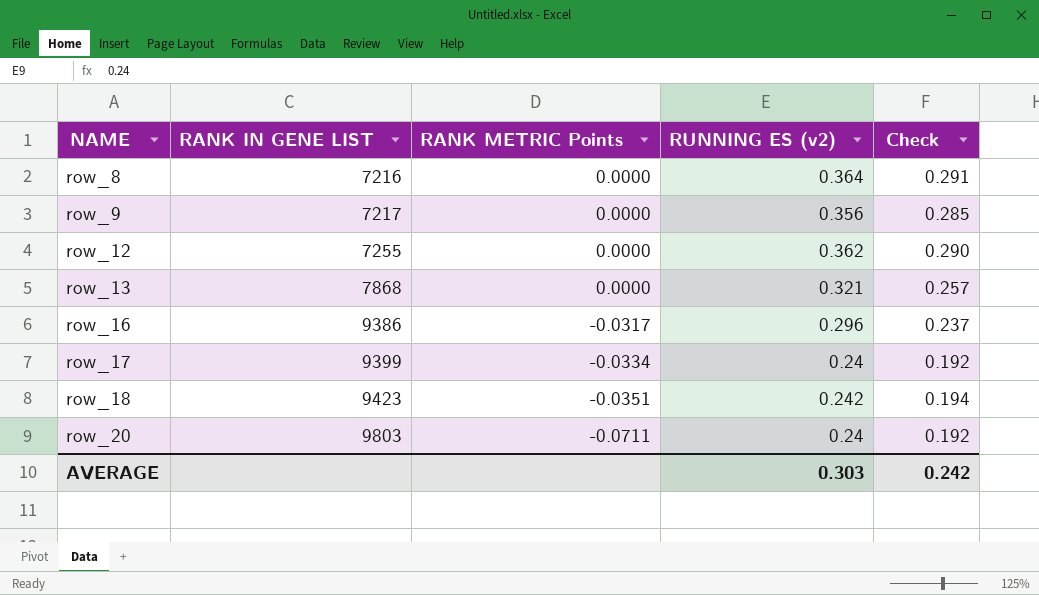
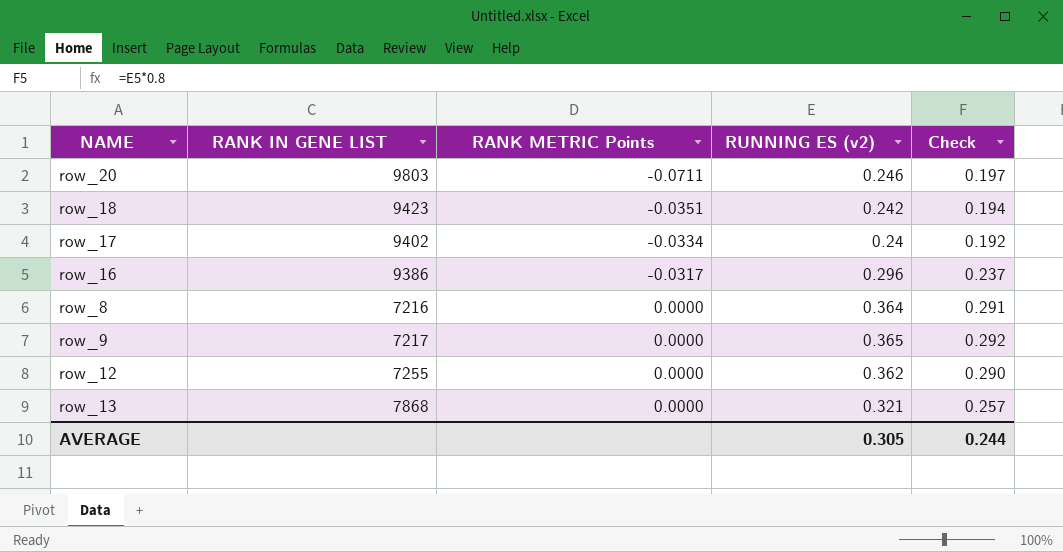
row order: NAME ascending -> RANK METRIC Points ascending
row_20 | RUNNING ES (v2): 0.24 -> 0.246
row_20 | Check: 0.192 -> 0.197
row_17 | RANK IN GENE LIST: 9399 -> 9402
row_9 | RUNNING ES (v2): 0.356 -> 0.365
row_9 | Check: 0.285 -> 0.292
AVERAGE | RUNNING ES (v2): 0.303 -> 0.305
AVERAGE | Check: 0.242 -> 0.244

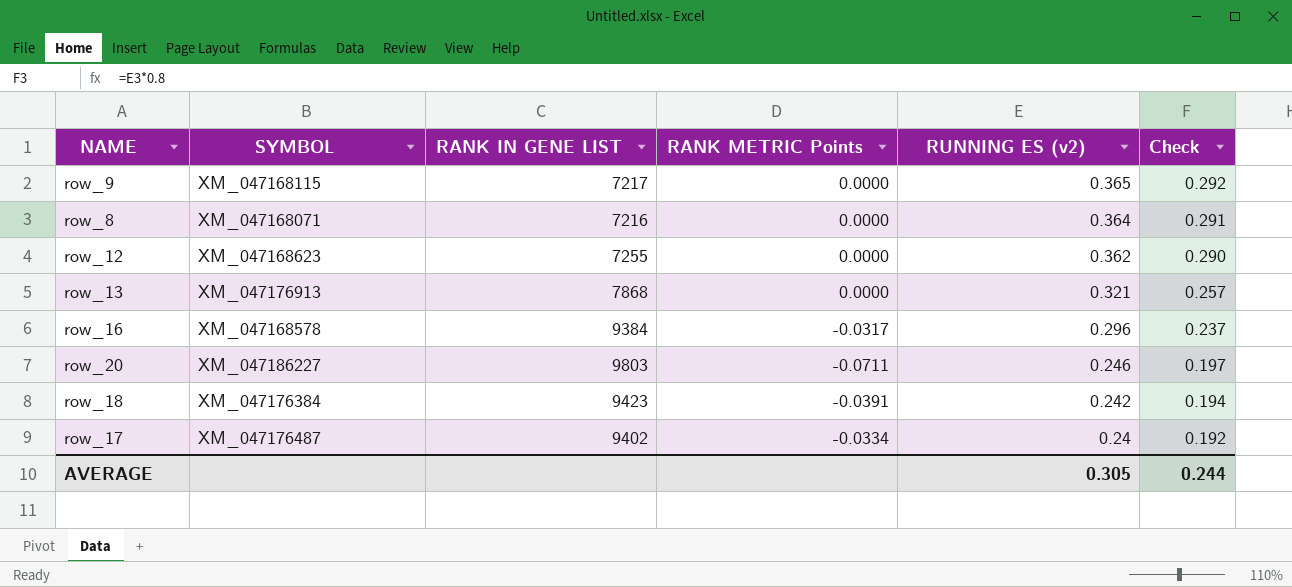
row order: RANK METRIC Points ascending -> RUNNING ES (v2) descending
column SYMBOL | position: none -> 2
row_16 | RANK IN GENE LIST: 9386 -> 9384
row_18 | RANK METRIC Points: -0.0351 -> -0.0391

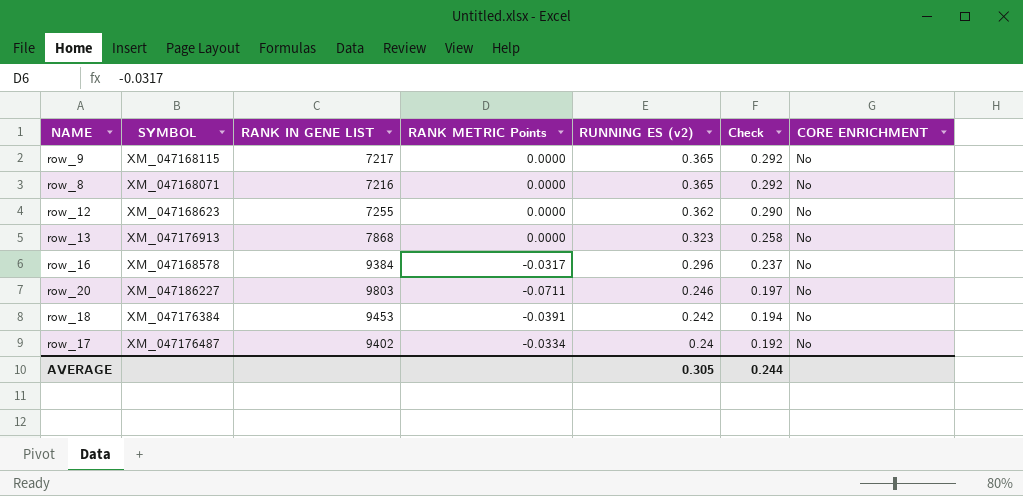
column CORE ENRICHMENT | position: none -> 7
row_8 | RUNNING ES (v2): 0.364 -> 0.365
row_8 | Check: 0.291 -> 0.292
row_13 | RUNNING ES (v2): 0.321 -> 0.323
row_13 | Check: 0.257 -> 0.258
row_18 | RANK IN GENE LIST: 9423 -> 9453

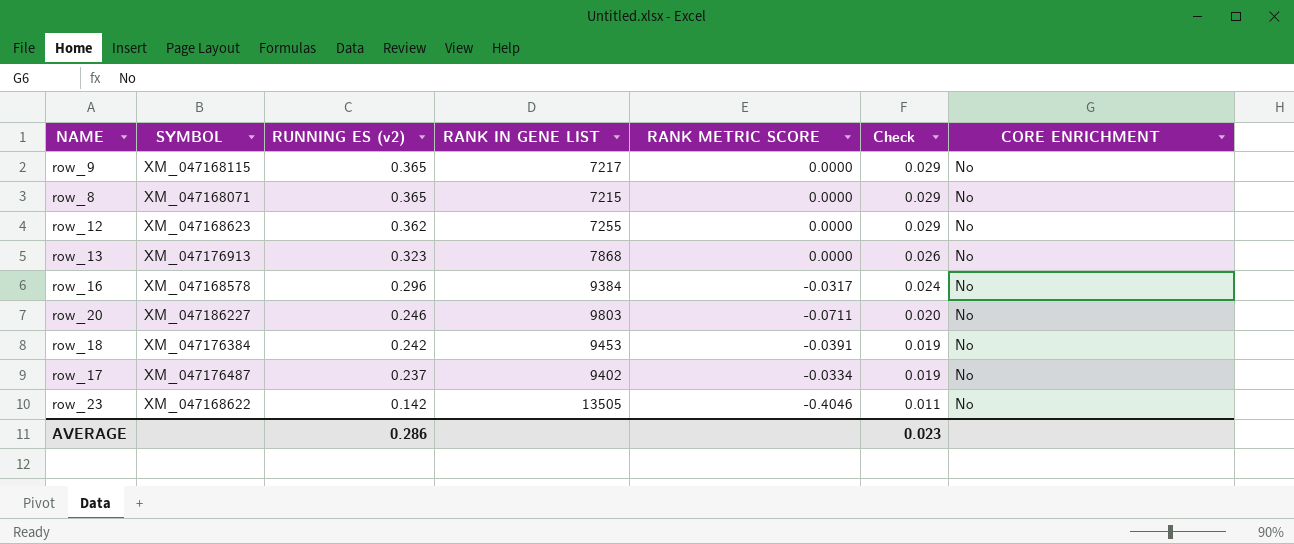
column RUNNING ES (v2) | position: 5 -> 3
column name: RANK METRIC Points -> RANK METRIC SCORE
column Check | formula: [RUNNING ES (v2)] * 0.8 -> [RUNNING ES (v2)] * 0.08
row_8 | RANK IN GENE LIST: 7216 -> 7215
row_17 | RUNNING ES (v2): 0.24 -> 0.237
row row_23: none -> XM_047168622 | 0.142 | 13505 | -0.4046 | 0.011 | No
AVERAGE | RUNNING ES (v2): 0.305 -> 0.286
AVERAGE | Check: 0.244 -> 0.023

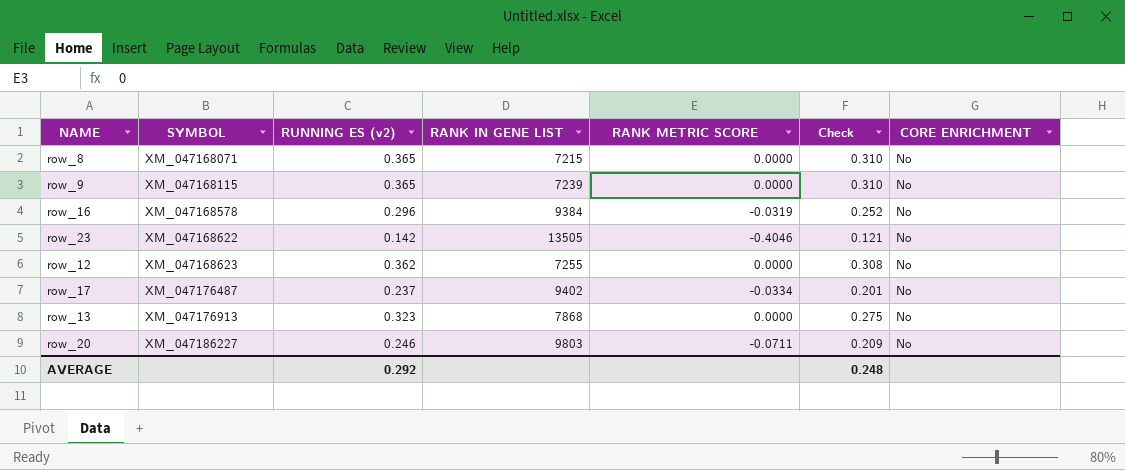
row order: RUNNING ES (v2) descending -> SYMBOL ascending
column Check | formula: [RUNNING ES (v2)] * 0.08 -> [RUNNING ES (v2)] * 0.85
row row_18: XM_047176384 | 0.242 | 9453 | -0.0391 | 0.019 | No -> none
row_9 | RANK IN GENE LIST: 7217 -> 7239
row_16 | RANK METRIC SCORE: -0.0317 -> -0.0319
AVERAGE | RUNNING ES (v2): 0.286 -> 0.292
AVERAGE | Check: 0.023 -> 0.248

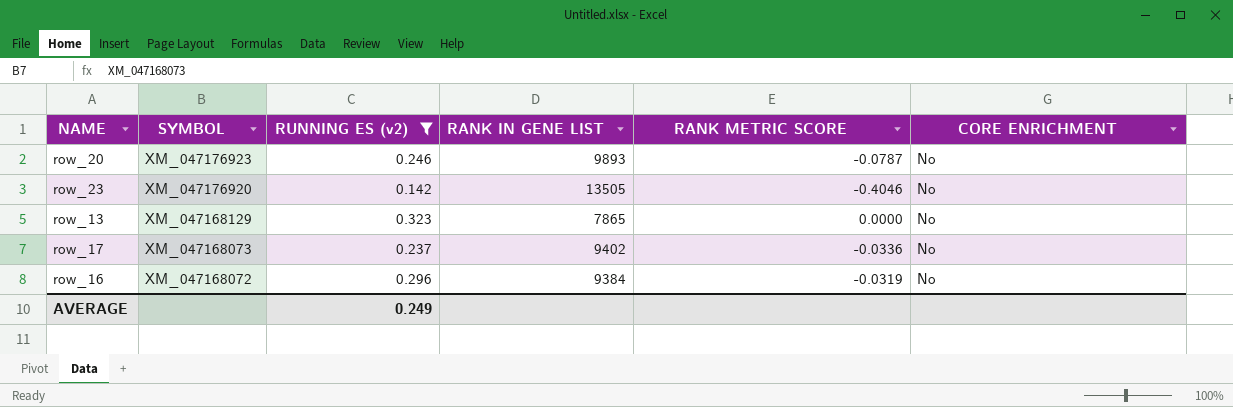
filter: none -> RUNNING ES (v2) <= 0.323
row order: SYMBOL ascending -> SYMBOL descending
column Check | formula: [RUNNING ES (v2)] * 0.85 -> none
row_20 | SYMBOL: XM_047186227 -> XM_047176923
row_20 | RANK IN GENE LIST: 9803 -> 9893
row_20 | RANK METRIC SCORE: -0.0711 -> -0.0787
row_23 | SYMBOL: XM_047168622 -> XM_047176920
row_13 | SYMBOL: XM_047176913 -> XM_047168129
row_13 | RANK IN GENE LIST: 7868 -> 7865
row_17 | SYMBOL: XM_047176487 -> XM_047168073
row_17 | RANK METRIC SCORE: -0.0334 -> -0.0336
row_16 | SYMBOL: XM_047168578 -> XM_047168072
AVERAGE | RUNNING ES (v2): 0.292 -> 0.249

